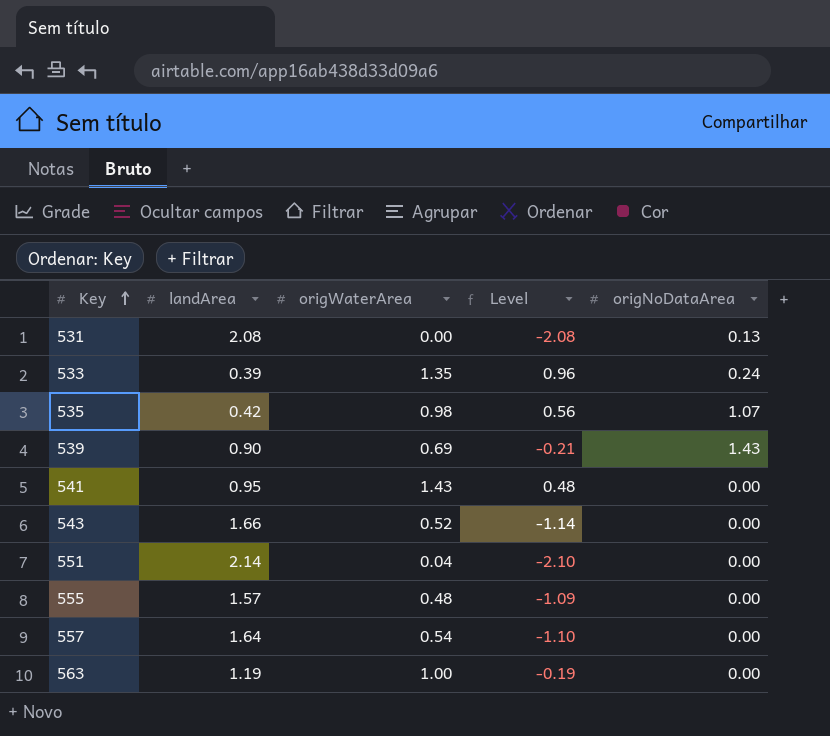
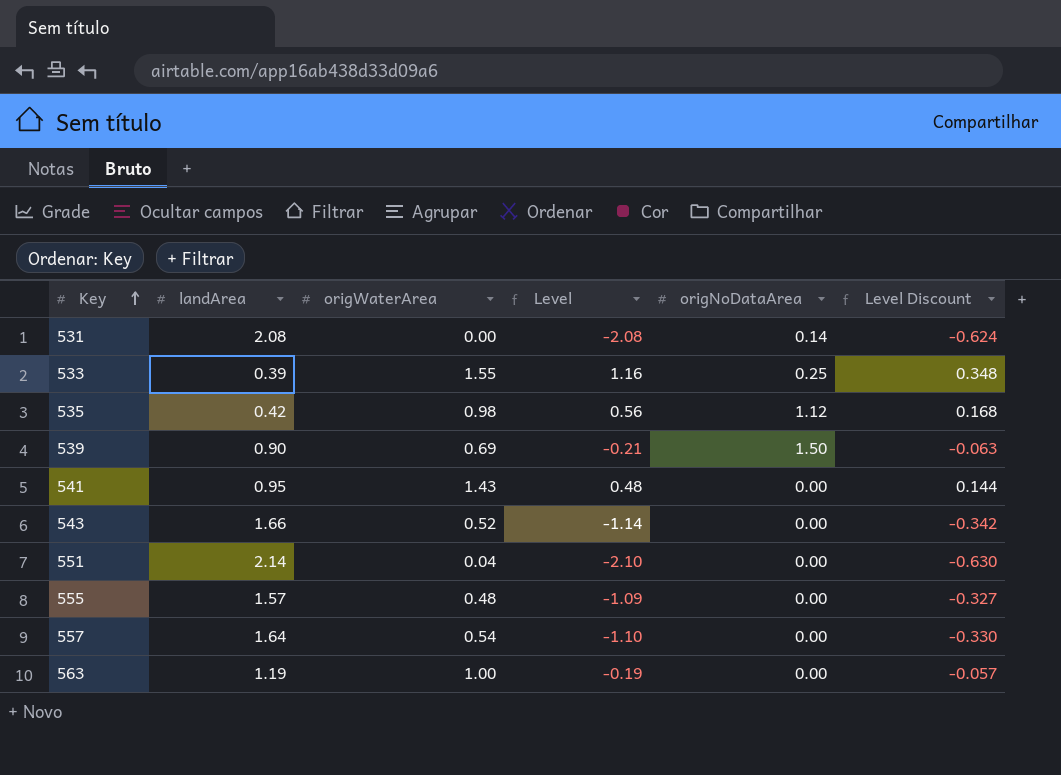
column Level Discount | formula: none -> [Level] * 0.3
531 | origNoDataArea: 0.13 -> 0.14
533 | origWaterArea: 1.35 -> 1.55
533 | Level: 0.96 -> 1.16
533 | origNoDataArea: 0.24 -> 0.25
535 | origNoDataArea: 1.07 -> 1.12
539 | origNoDataArea: 1.43 -> 1.50

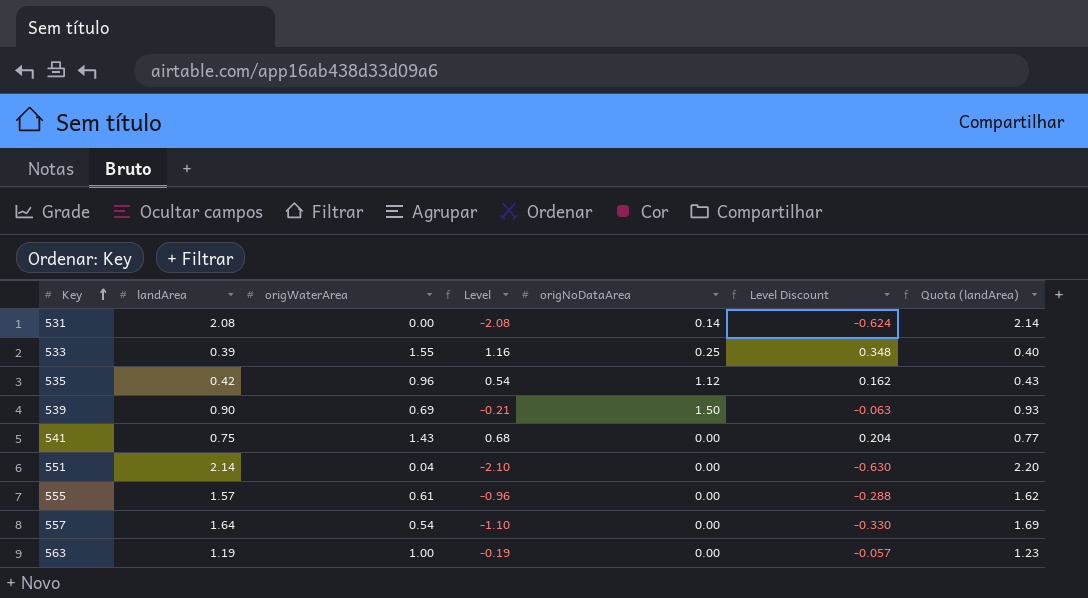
column Quota (landArea) | formula: none -> [landArea] * 1.03
row 543: 1.66 | 0.52 | -1.14 | 0.00 | -0.342 -> none
535 | origWaterArea: 0.98 -> 0.96
535 | Level: 0.56 -> 0.54
535 | Level Discount: 0.168 -> 0.162
541 | landArea: 0.95 -> 0.75
541 | Level: 0.48 -> 0.68
541 | Level Discount: 0.144 -> 0.204
555 | origWaterArea: 0.48 -> 0.61
555 | Level: -1.09 -> -0.96
555 | Level Discount: -0.327 -> -0.288

